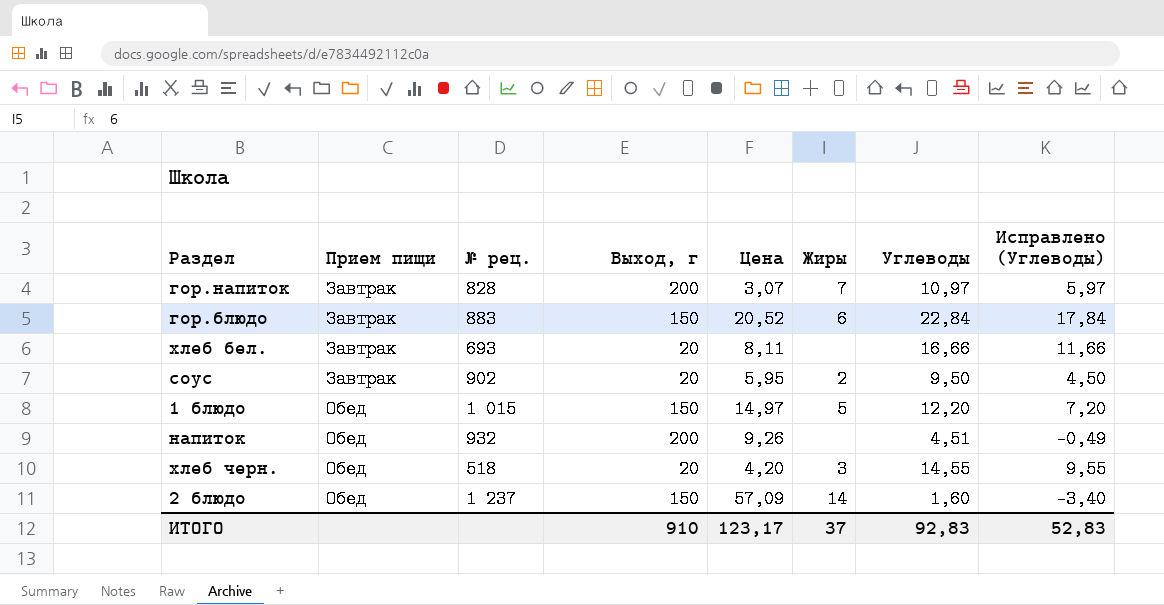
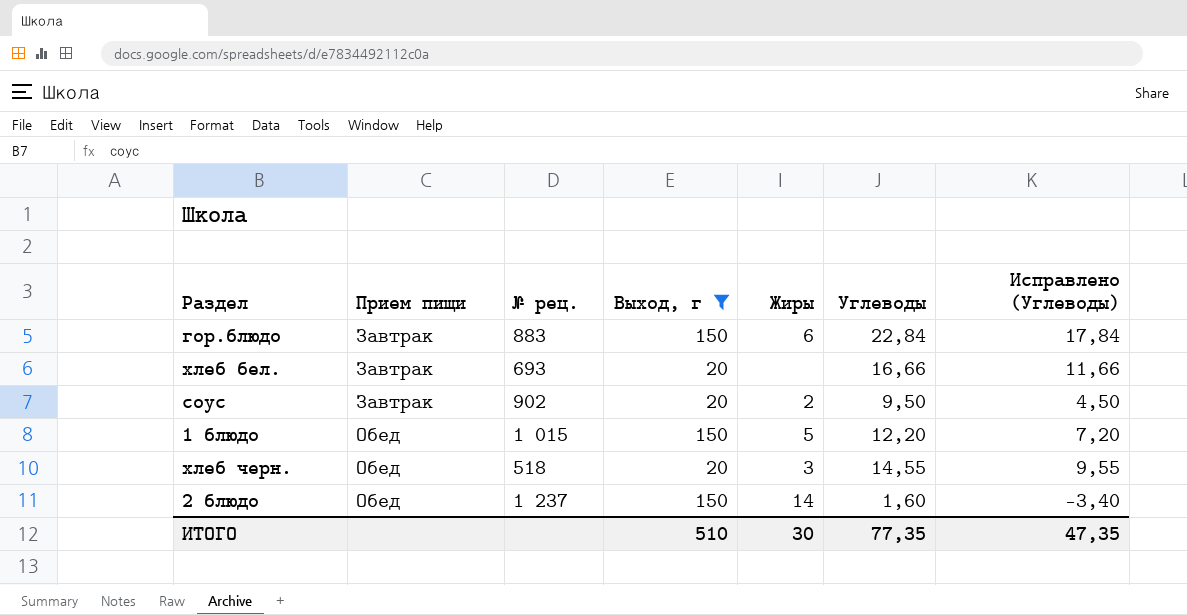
filter: none -> Выход, г != 200
column Цена | position: 5 -> none
ИТОГО | Выход, г: 910 -> 510
ИТОГО | Жиры: 37 -> 30
ИТОГО | Углеводы: 92,83 -> 77,35
ИТОГО | Исправлено (Углеводы): 52,83 -> 47,35

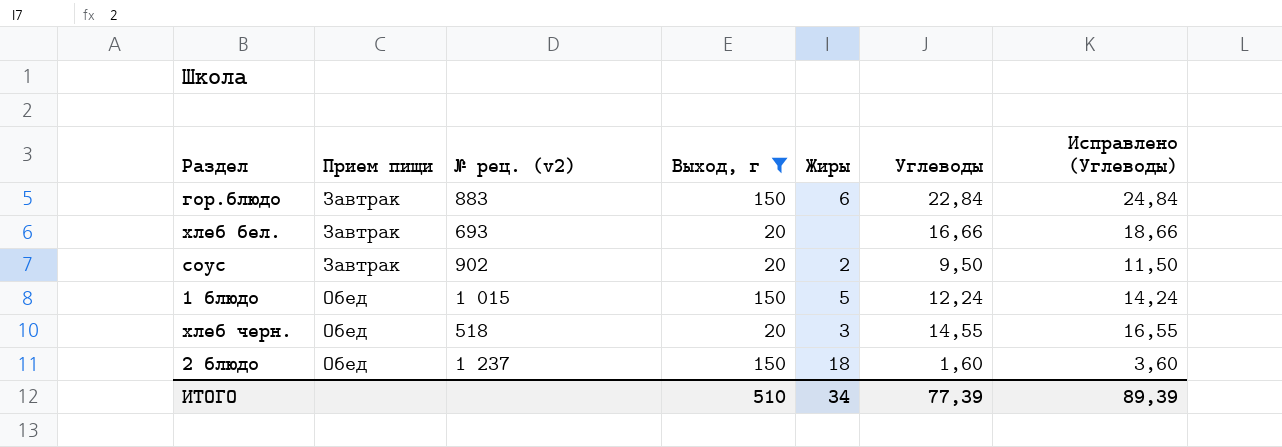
column name: № рец. -> № рец. (v2)
column Исправлено (Углеводы) | formula: [Углеводы] - 5 -> [Углеводы] + 2
1 блюдо | Углеводы: 12,20 -> 12,24
2 блюдо | Жиры: 14 -> 18
ИТОГО | Жиры: 30 -> 34
ИТОГО | Углеводы: 77,35 -> 77,39
ИТОГО | Исправлено (Углеводы): 47,35 -> 89,39

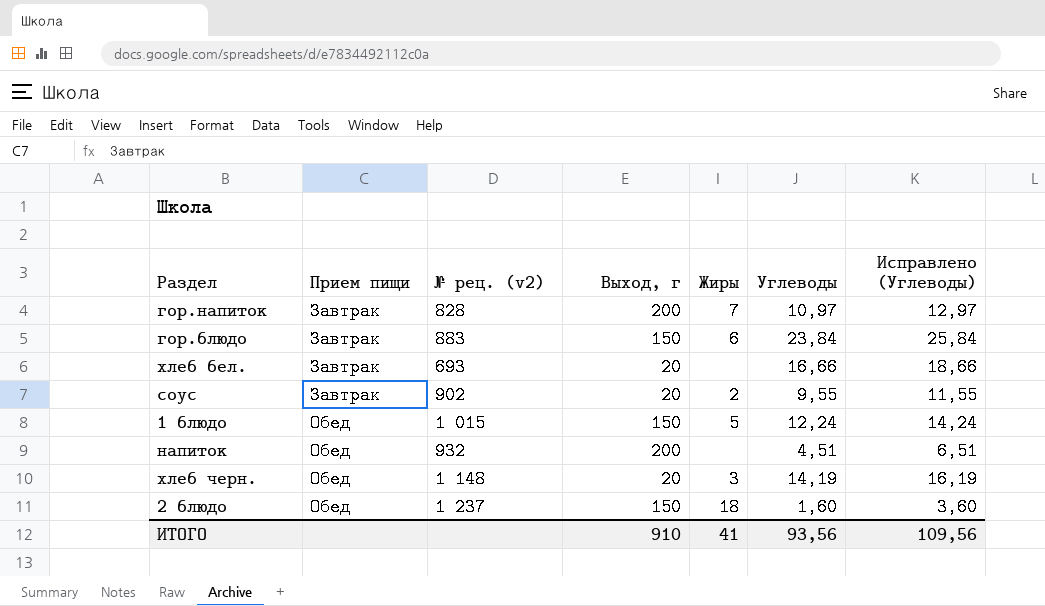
filter: Выход, г != 200 -> none
гор.блюдо | Углеводы: 22,84 -> 23,84
гор.блюдо | Исправлено (Углеводы): 24,84 -> 25,84
соус | Углеводы: 9,50 -> 9,55
соус | Исправлено (Углеводы): 11,50 -> 11,55
хлеб черн. | № рец. (v2): 518 -> 1 148
хлеб черн. | Углеводы: 14,55 -> 14,19
хлеб черн. | Исправлено (Углеводы): 16,55 -> 16,19
ИТОГО | Выход, г: 510 -> 910
ИТОГО | Жиры: 34 -> 41
ИТОГО | Углеводы: 77,39 -> 93,56
ИТОГО | Исправлено (Углеводы): 89,39 -> 109,56

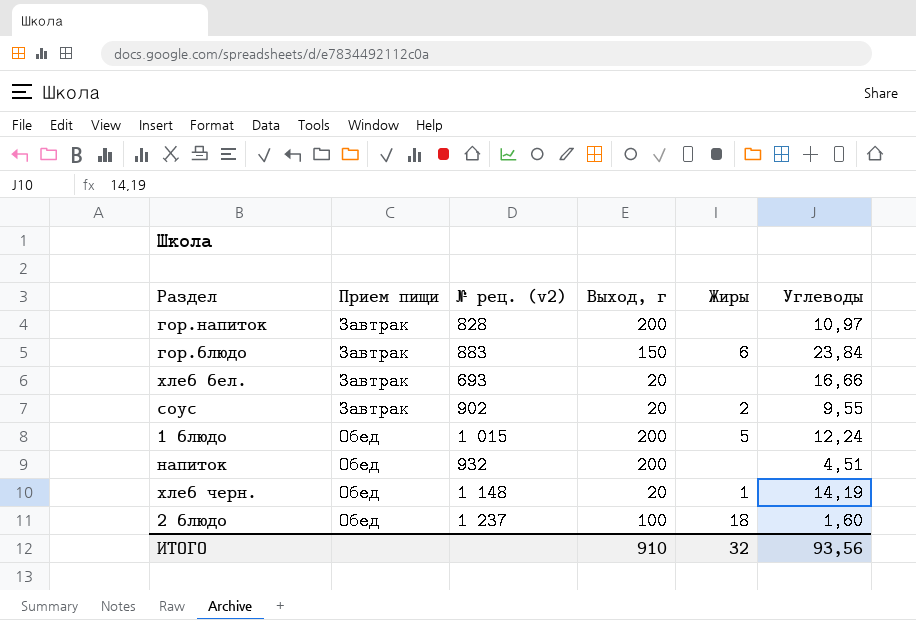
column Исправлено (Углеводы) | formula: [Углеводы] + 2 -> none
гор.напиток | Жиры: 7 -> none
1 блюдо | Выход, г: 150 -> 200
хлеб черн. | Жиры: 3 -> 1
2 блюдо | Выход, г: 150 -> 100
ИТОГО | Жиры: 41 -> 32

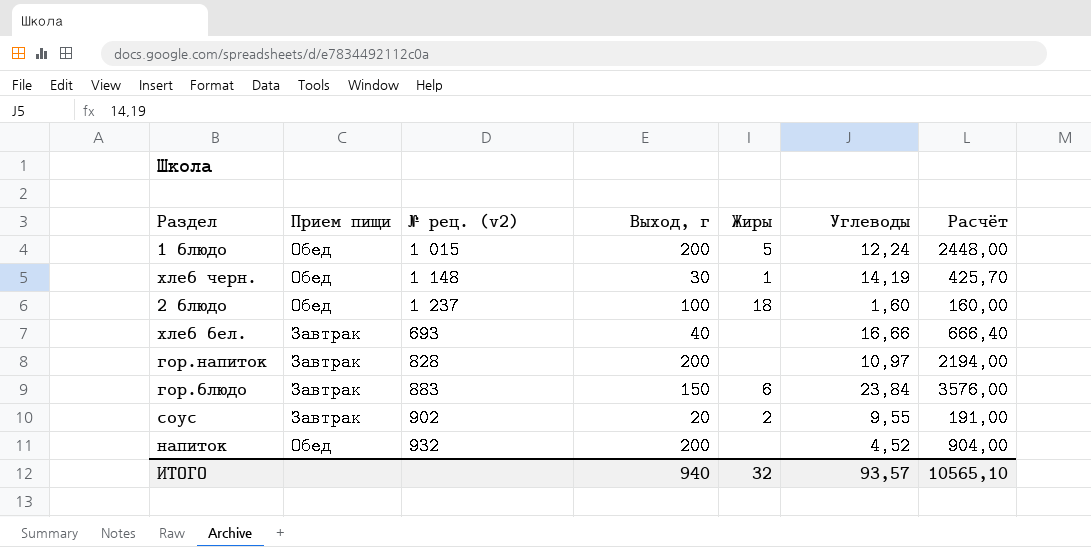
row order: Прием пищи ascending -> № рец. (v2) ascending
column Расчёт | formula: none -> [Выход, г] * [Углеводы]
хлеб черн. | Выход, г: 20 -> 30
хлеб бел. | Выход, г: 20 -> 40
напиток | Углеводы: 4,51 -> 4,52
ИТОГО | Выход, г: 910 -> 940
ИТОГО | Углеводы: 93,56 -> 93,57

